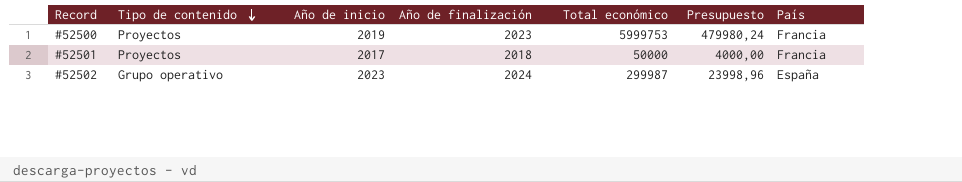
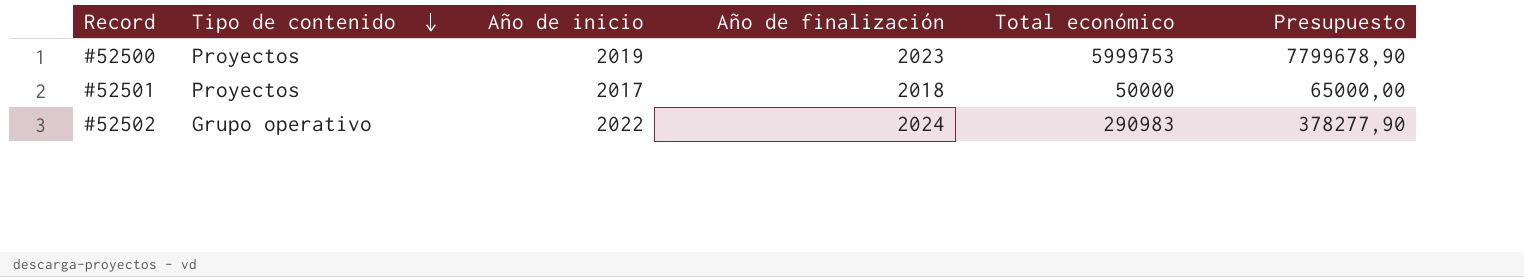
column País | position: 7 -> none
column Presupuesto | formula: [Total económico] * 0,08 -> [Total económico] * 1,3
#52502 | Año de inicio: 2023 -> 2022
#52502 | Total económico: 299987 -> 290983

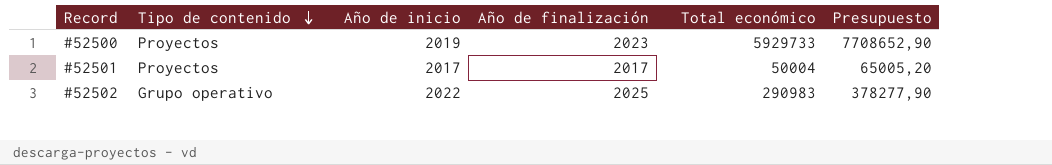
#52500 | Total económico: 5999753 -> 5929733
#52500 | Presupuesto: 7799678,90 -> 7708652,90
#52501 | Año de finalización: 2018 -> 2017
#52501 | Total económico: 50000 -> 50004
#52501 | Presupuesto: 65000,00 -> 65005,20
#52502 | Año de finalización: 2024 -> 2025

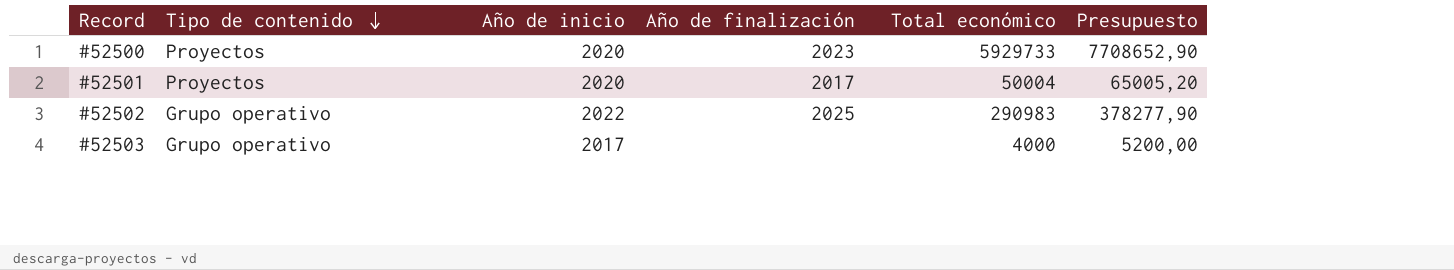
#52500 | Año de inicio: 2019 -> 2020
#52501 | Año de inicio: 2017 -> 2020
row #52503: none -> Grupo operativo | 2017 | none | 4000 | 5200,00

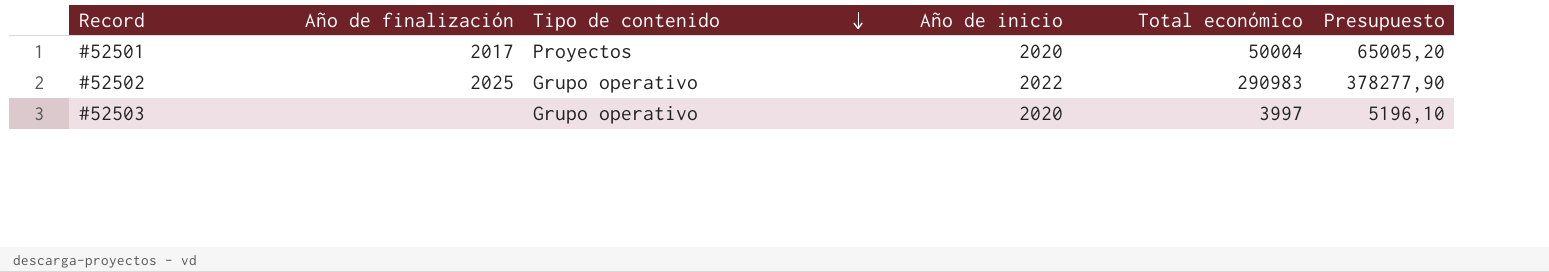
column Año de finalización | position: 4 -> 2
row #52500: Proyectos | 2020 | 2023 | 5929733 | 7708652,90 -> none
#52503 | Año de inicio: 2017 -> 2020
#52503 | Total económico: 4000 -> 3997
#52503 | Presupuesto: 5200,00 -> 5196,10

